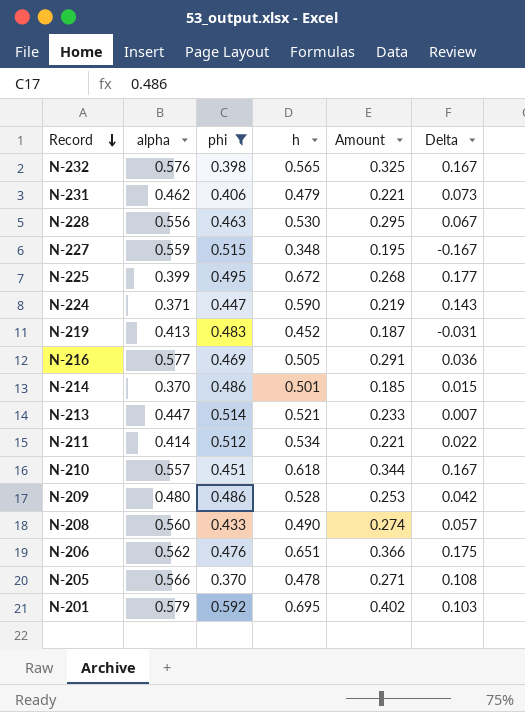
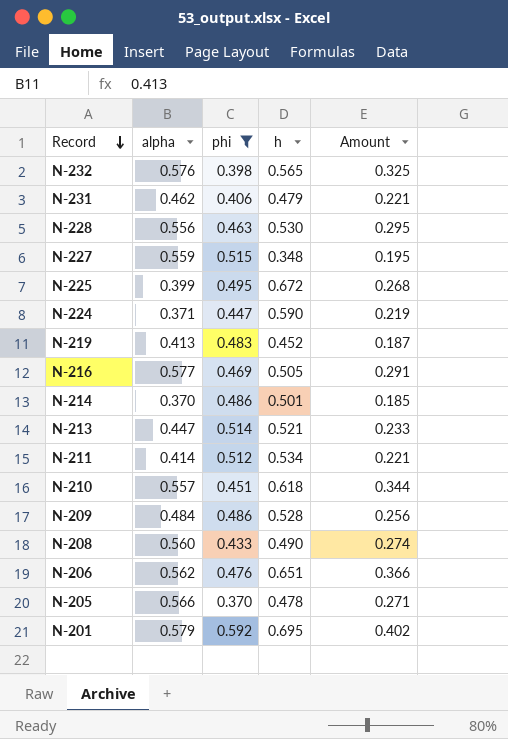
column Delta | formula: [h] - [phi] -> none
N-209 | alpha: 0.480 -> 0.484
N-209 | Amount: 0.253 -> 0.256

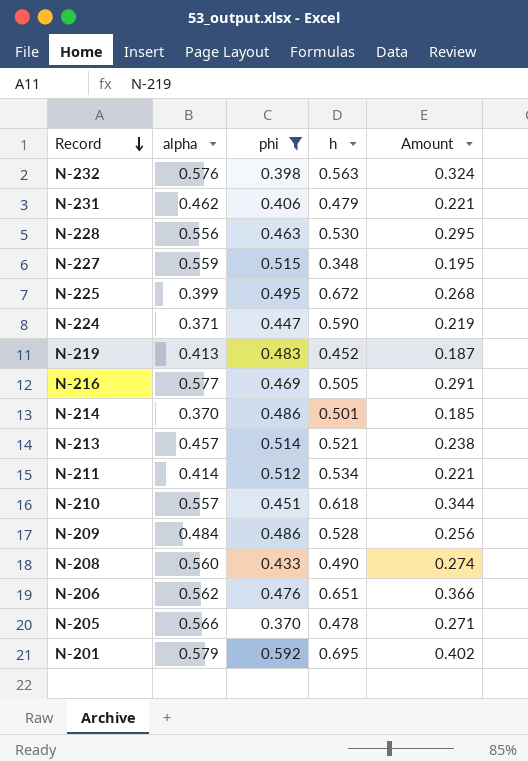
N-232 | h: 0.565 -> 0.563
N-232 | Amount: 0.325 -> 0.324
N-213 | alpha: 0.447 -> 0.457
N-213 | Amount: 0.233 -> 0.238

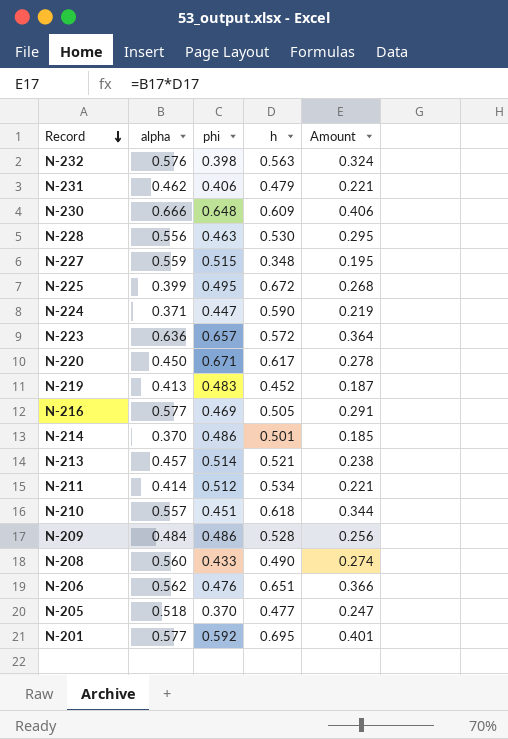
filter: phi <= 0.592 -> none
N-205 | alpha: 0.566 -> 0.518
N-205 | h: 0.478 -> 0.477
N-205 | Amount: 0.271 -> 0.247
N-201 | alpha: 0.579 -> 0.577
N-201 | Amount: 0.402 -> 0.401

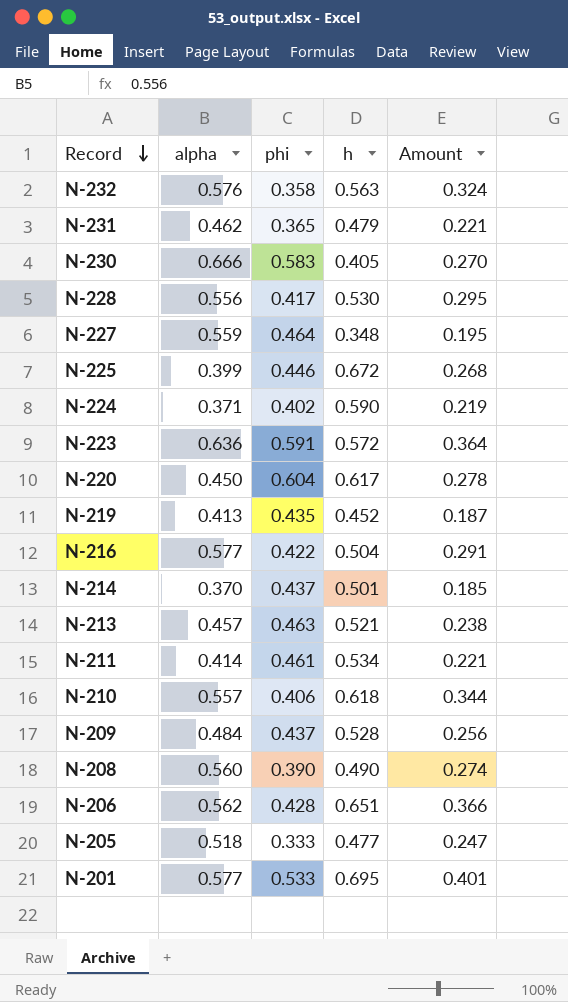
N-232 | phi: 0.398 -> 0.358
N-231 | phi: 0.406 -> 0.365
N-230 | phi: 0.648 -> 0.583
N-230 | h: 0.609 -> 0.405
N-230 | Amount: 0.406 -> 0.270
N-228 | phi: 0.463 -> 0.417
N-227 | phi: 0.515 -> 0.464
N-225 | phi: 0.495 -> 0.446
N-224 | phi: 0.447 -> 0.402
N-223 | phi: 0.657 -> 0.591
N-220 | phi: 0.671 -> 0.604
N-219 | phi: 0.483 -> 0.435
N-216 | phi: 0.469 -> 0.422
N-216 | h: 0.505 -> 0.504
N-214 | phi: 0.486 -> 0.437
N-213 | phi: 0.514 -> 0.463
N-211 | phi: 0.512 -> 0.461
N-210 | phi: 0.451 -> 0.406
N-209 | phi: 0.486 -> 0.437
N-208 | phi: 0.433 -> 0.390
N-206 | phi: 0.476 -> 0.428
N-205 | phi: 0.370 -> 0.333
N-201 | phi: 0.592 -> 0.533

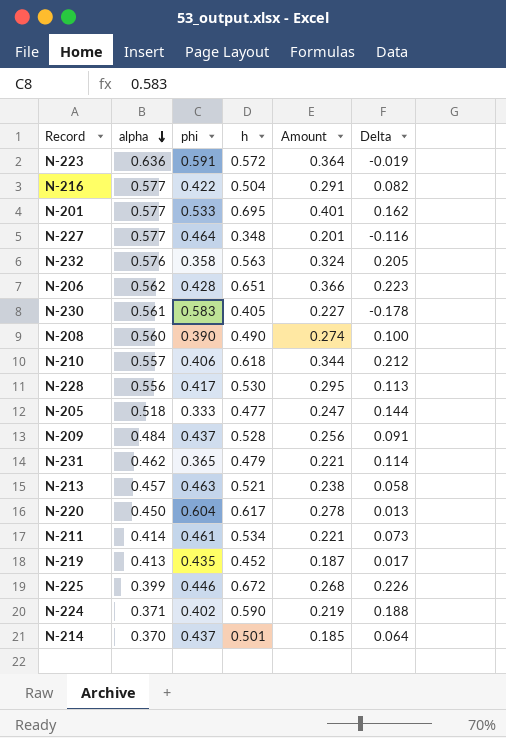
row order: Record descending -> alpha descending
column Delta | formula: none -> [h] - [phi]
N-227 | alpha: 0.559 -> 0.577
N-227 | Amount: 0.195 -> 0.201
N-230 | alpha: 0.666 -> 0.561
N-230 | Amount: 0.270 -> 0.227

